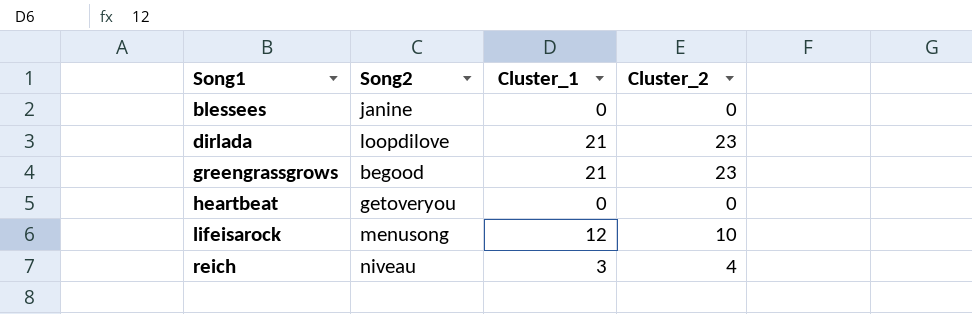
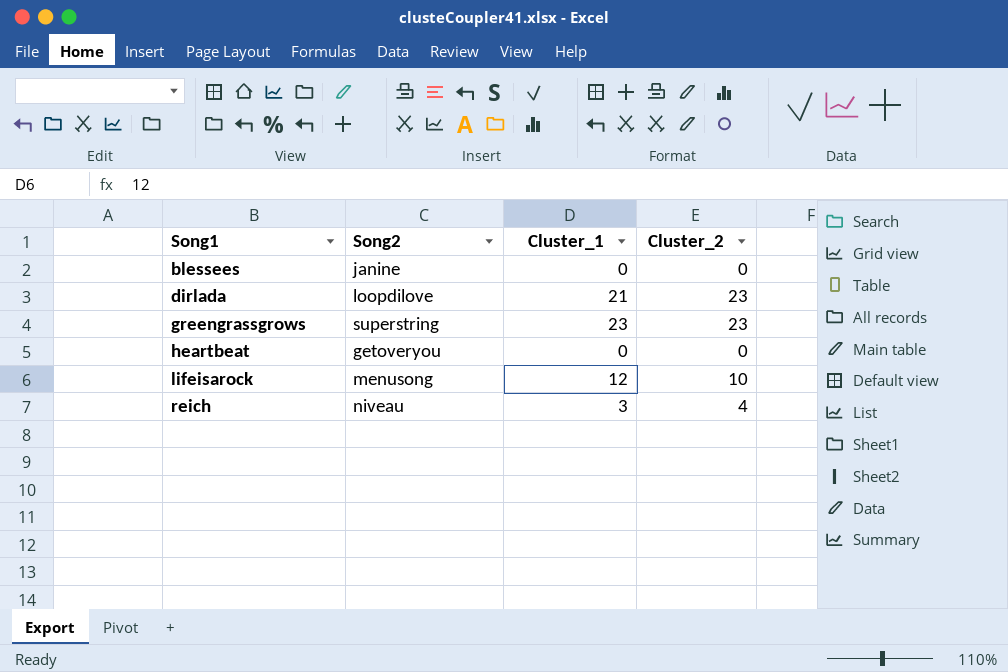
greengrassgrows | Song2: begood -> superstring
greengrassgrows | Cluster_1: 21 -> 23

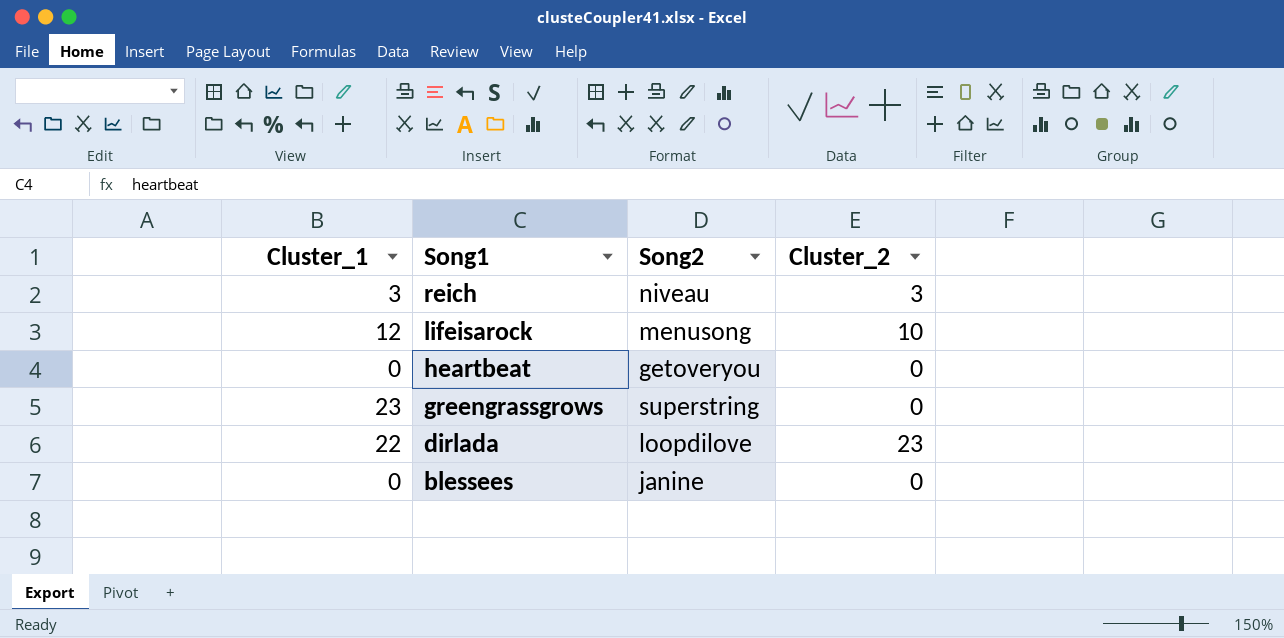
row order: Song1 ascending -> Song1 descending
column Cluster_1 | position: 3 -> 1
reich | Cluster_2: 4 -> 3
greengrassgrows | Cluster_2: 23 -> 0
dirlada | Cluster_1: 21 -> 22

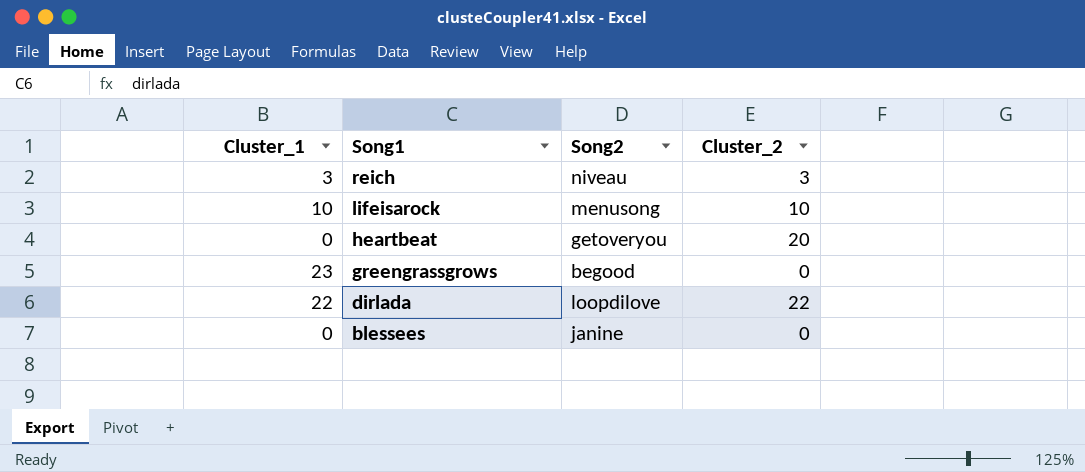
lifeisarock | Cluster_1: 12 -> 10
heartbeat | Cluster_2: 0 -> 20
greengrassgrows | Song2: superstring -> begood
dirlada | Cluster_2: 23 -> 22

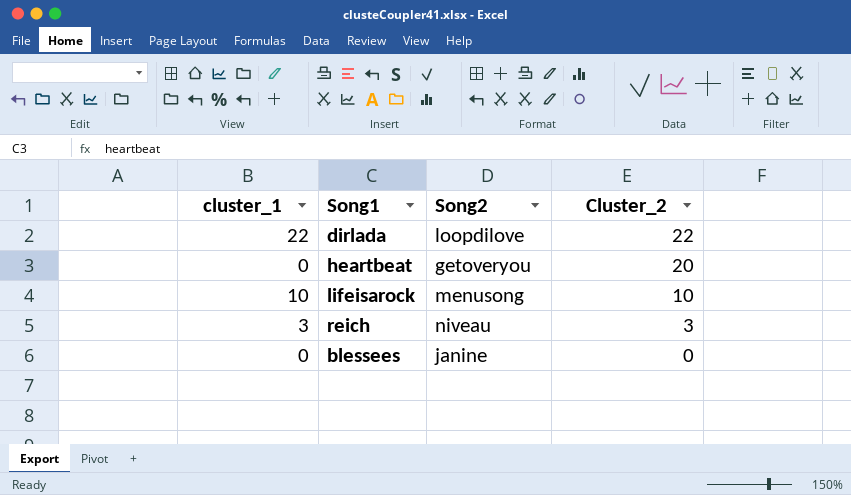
row order: Song1 descending -> Cluster_2 descending
column name: Cluster_1 -> cluster_1
row greengrassgrows: 23 | begood | 0 -> none

